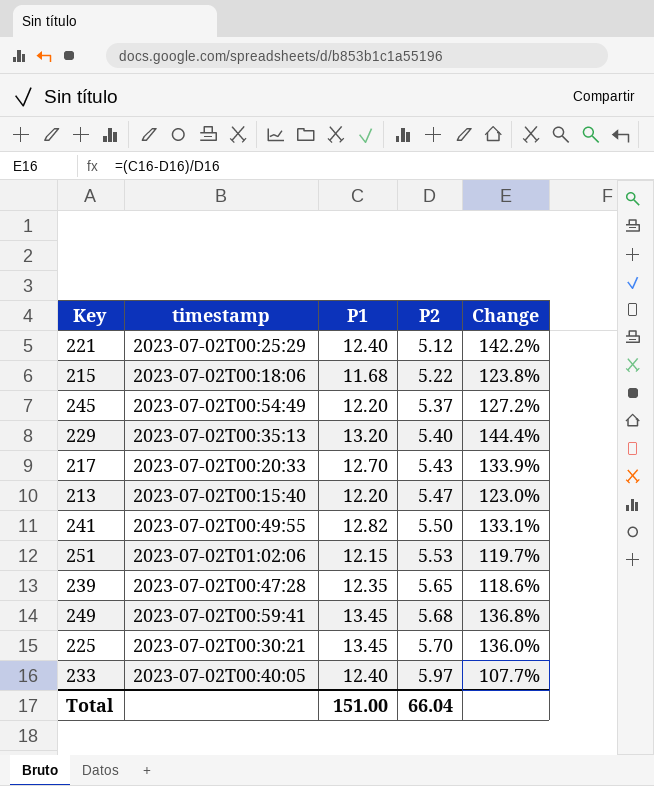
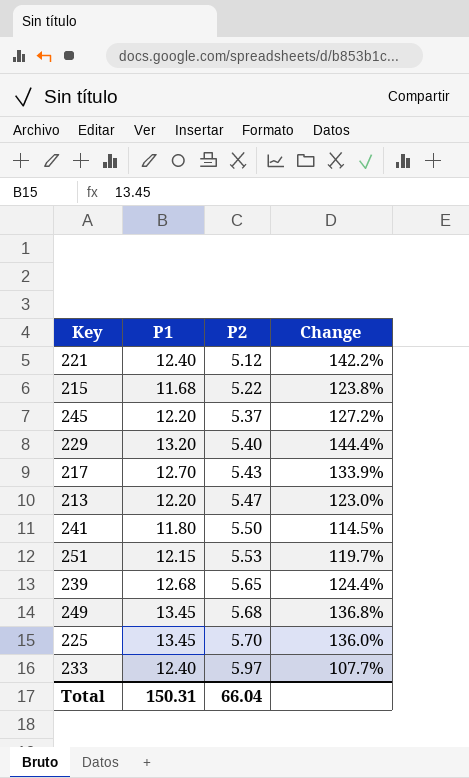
column timestamp | position: 2 -> none
241 | P1: 12.82 -> 11.80
241 | Change: 133.1% -> 114.5%
239 | P1: 12.35 -> 12.68
239 | Change: 118.6% -> 124.4%
Total | P1: 151.00 -> 150.31

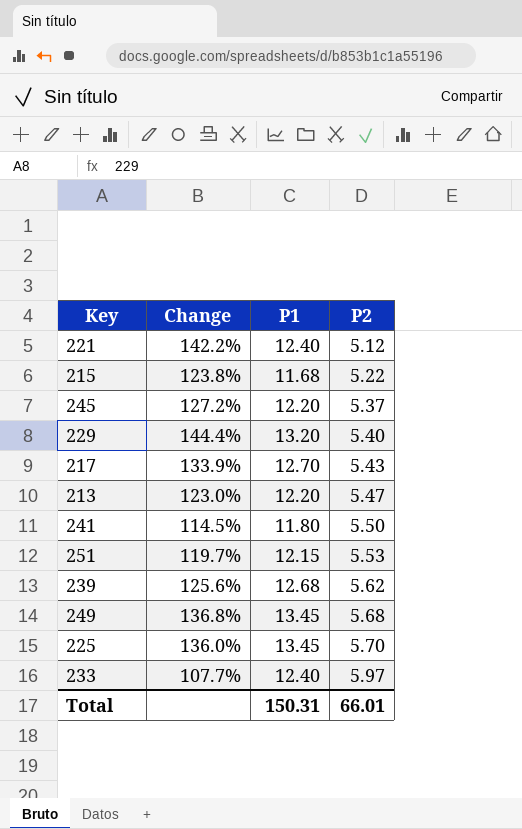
column Change | position: 4 -> 2
239 | Change: 124.4% -> 125.6%
239 | P2: 5.65 -> 5.62
Total | P2: 66.04 -> 66.01

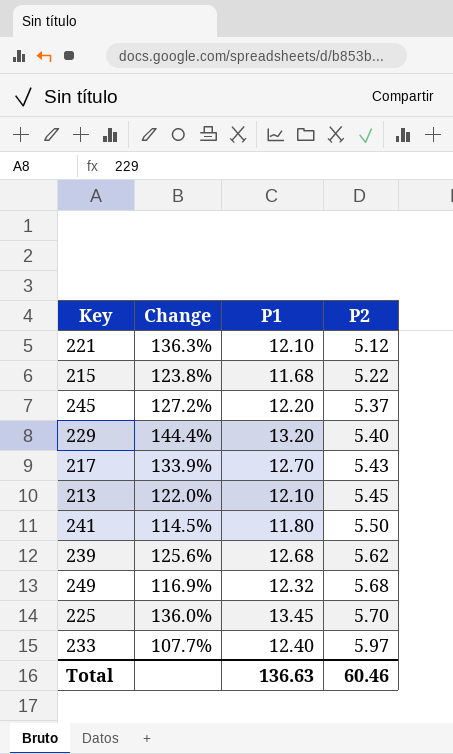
row 251: 119.7% | 12.15 | 5.53 -> none
221 | Change: 142.2% -> 136.3%
221 | P1: 12.40 -> 12.10
213 | Change: 123.0% -> 122.0%
213 | P1: 12.20 -> 12.10
213 | P2: 5.47 -> 5.45
249 | Change: 136.8% -> 116.9%
249 | P1: 13.45 -> 12.32
Total | P1: 150.31 -> 136.63
Total | P2: 66.01 -> 60.46

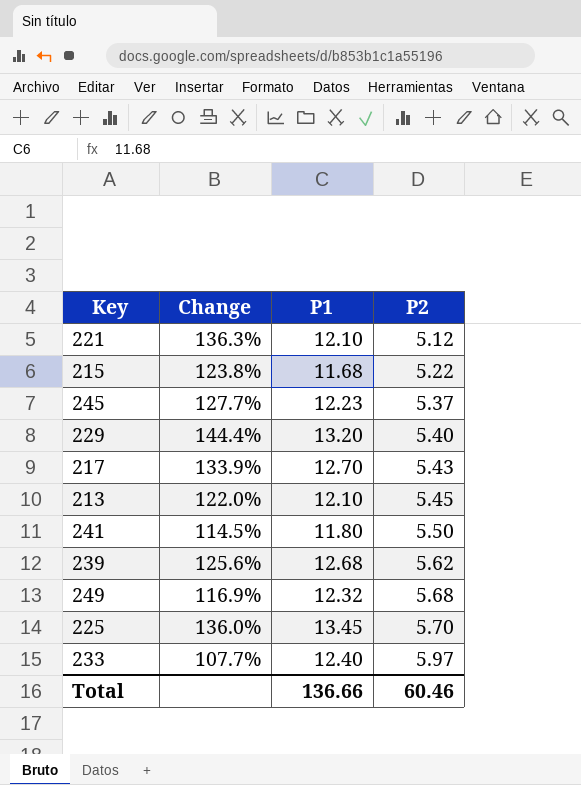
245 | Change: 127.2% -> 127.7%
245 | P1: 12.20 -> 12.23
Total | P1: 136.63 -> 136.66

